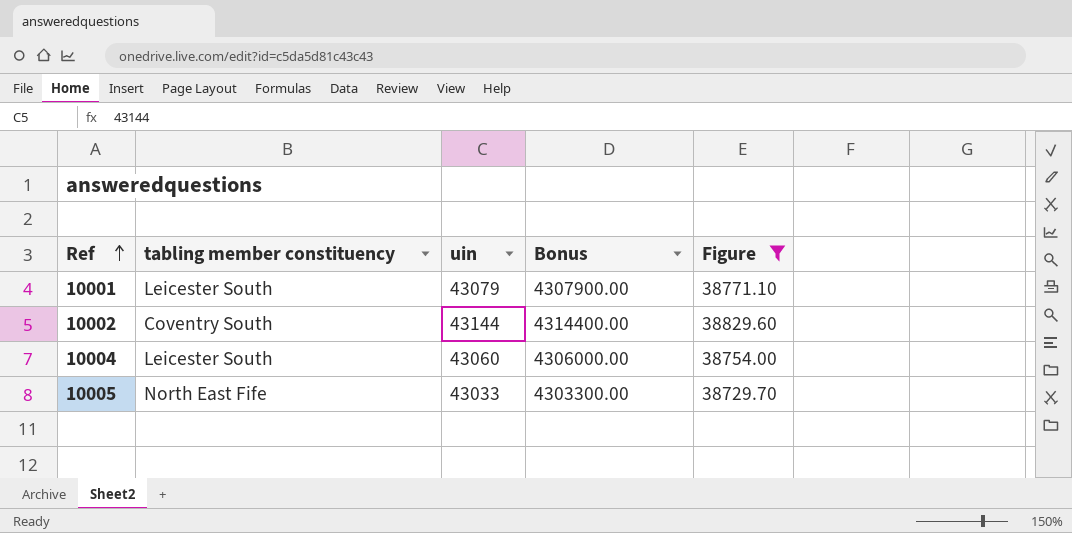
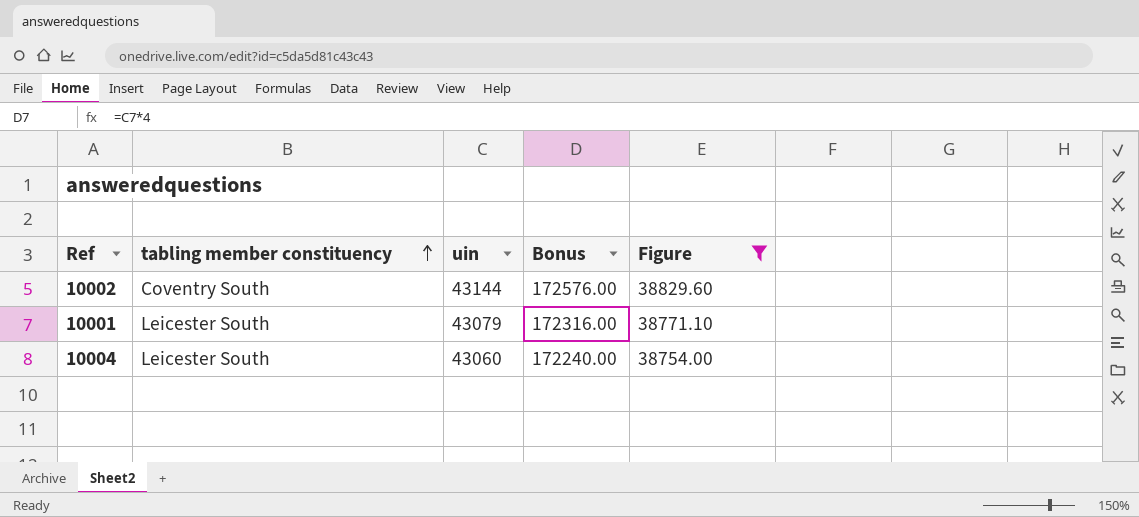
row order: Ref ascending -> tabling member constituency ascending
column Bonus | formula: [uin] * 100 -> [uin] * 4
row 10005: North East Fife | 43033 | 4303300.00 | 38729.70 -> none

